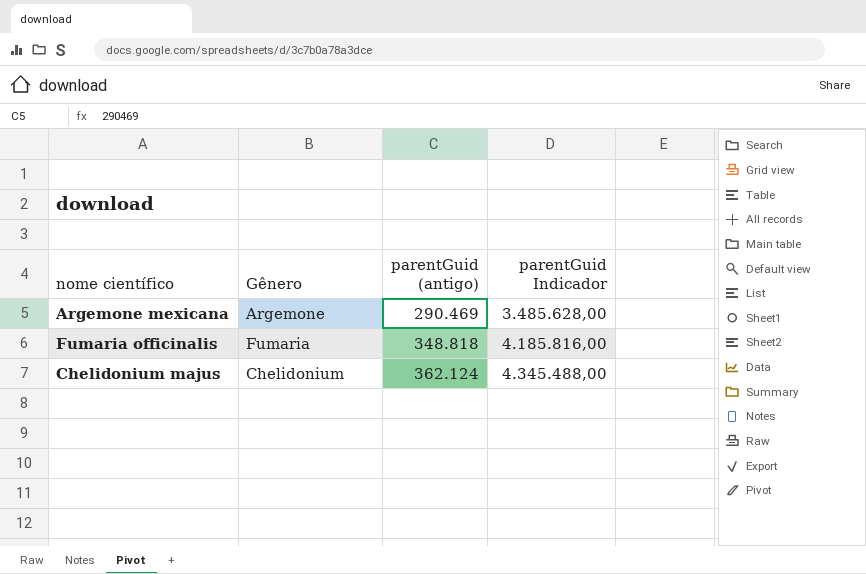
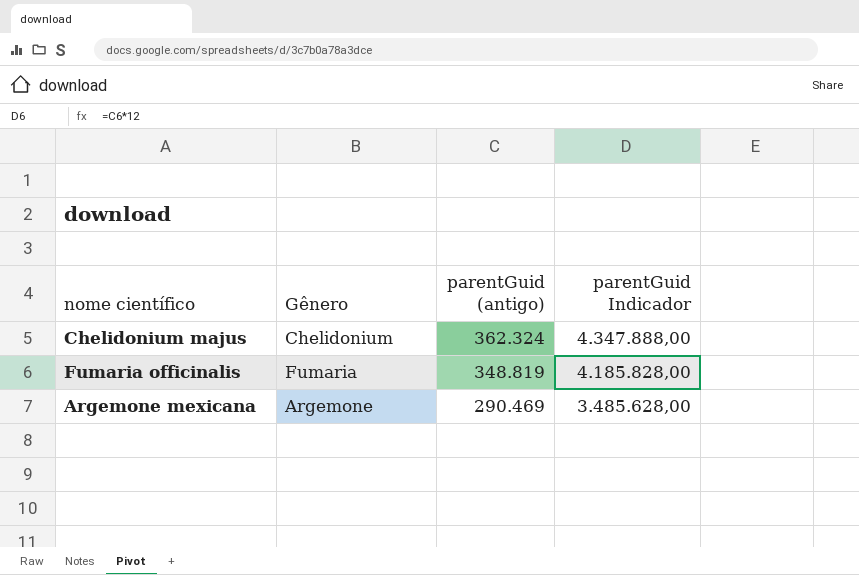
row order: parentGuid (antigo) ascending -> parentGuid (antigo) descending
Chelidonium majus | parentGuid (antigo): 362.124 -> 362.324
Chelidonium majus | parentGuid Indicador: 4.345.488,00 -> 4.347.888,00
Fumaria officinalis | parentGuid (antigo): 348.818 -> 348.819
Fumaria officinalis | parentGuid Indicador: 4.185.816,00 -> 4.185.828,00

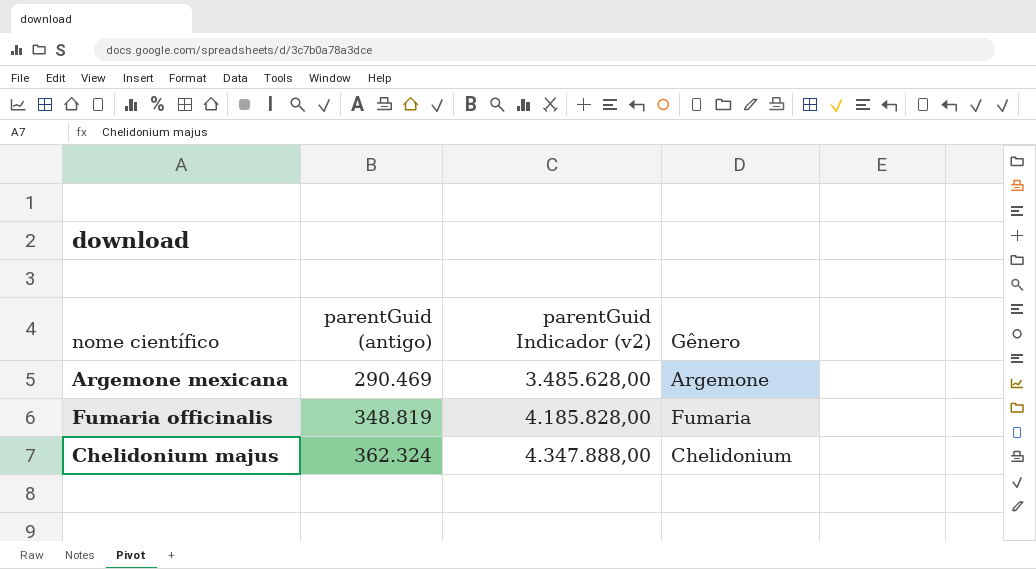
row order: parentGuid (antigo) descending -> parentGuid (antigo) ascending
column name: parentGuid Indicador -> parentGuid Indicador (v2)
column Gênero | position: 2 -> 4

